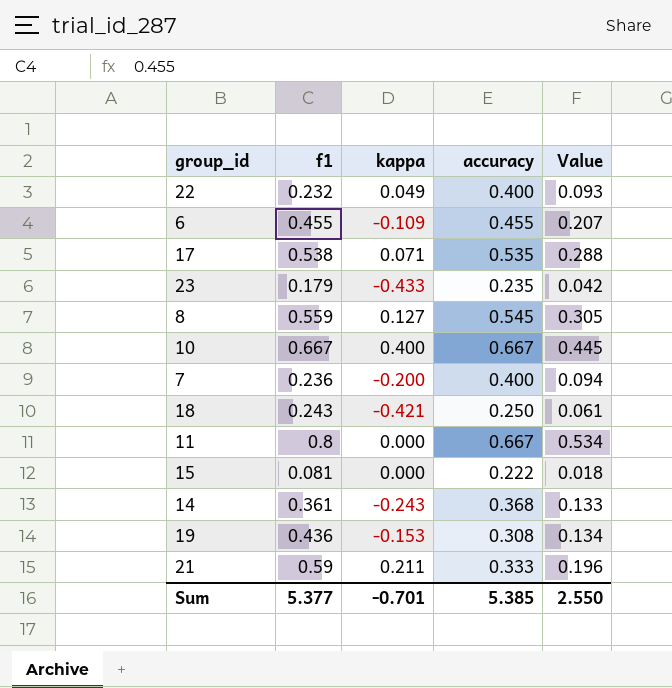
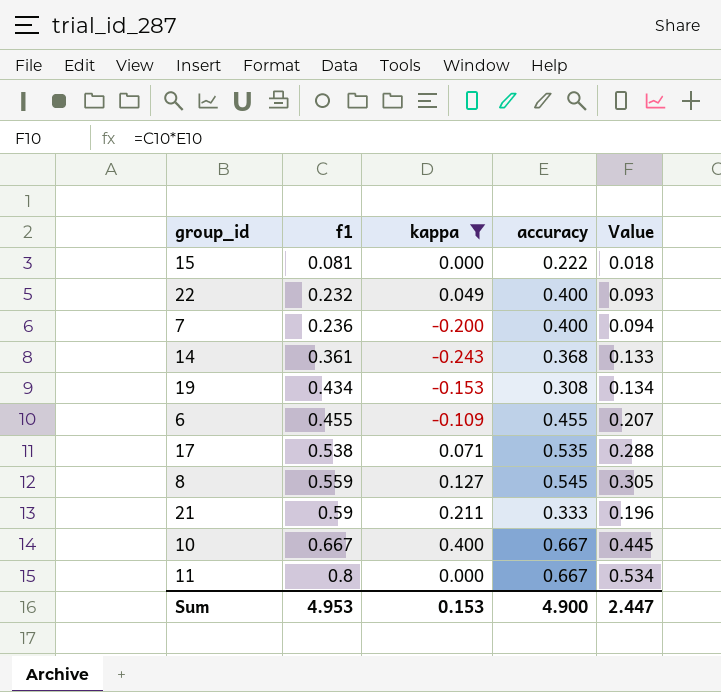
filter: none -> kappa >= -0.243
row order: none -> f1 ascending
19 | f1: 0.436 -> 0.434
Sum | f1: 5.377 -> 4.953
Sum | kappa: -0.701 -> 0.153
Sum | accuracy: 5.385 -> 4.900
Sum | Value: 2.550 -> 2.447

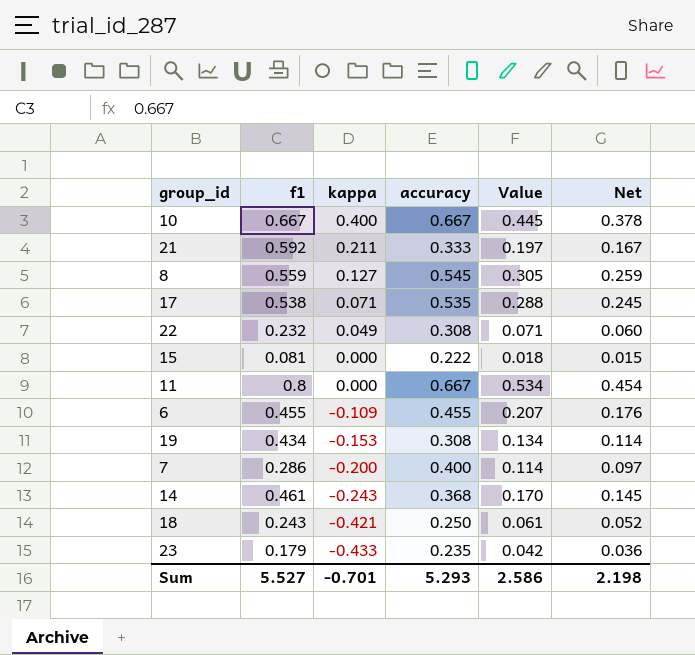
filter: kappa >= -0.243 -> none
row order: f1 ascending -> kappa descending
column Net | formula: none -> [Value] * 0.85
21 | f1: 0.59 -> 0.592
21 | Value: 0.196 -> 0.197
22 | accuracy: 0.400 -> 0.308
22 | Value: 0.093 -> 0.071
7 | f1: 0.236 -> 0.286
7 | Value: 0.094 -> 0.114
14 | f1: 0.361 -> 0.461
14 | Value: 0.133 -> 0.170
Sum | f1: 4.953 -> 5.527
Sum | kappa: 0.153 -> -0.701
Sum | accuracy: 4.900 -> 5.293
Sum | Value: 2.447 -> 2.586

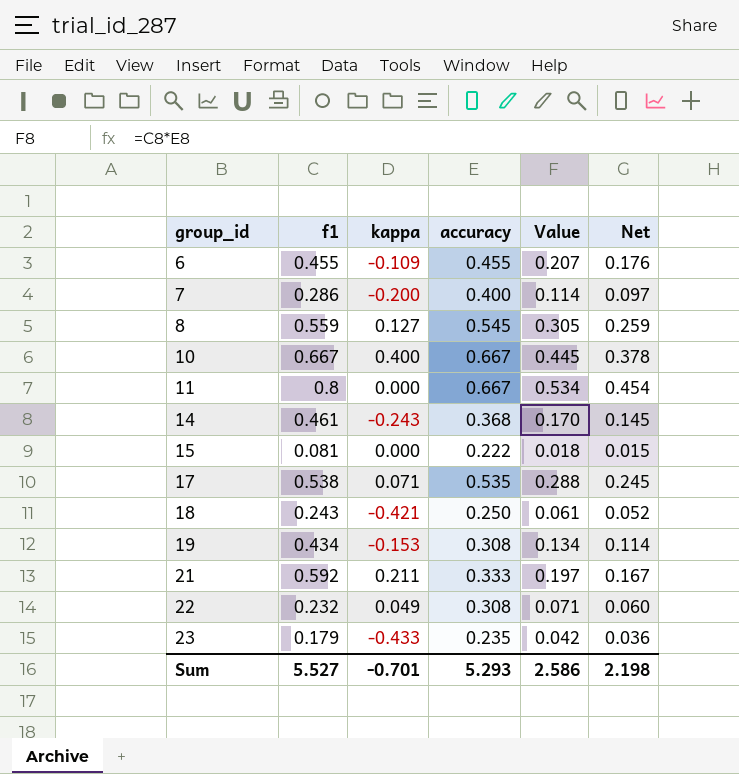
row order: kappa descending -> group_id ascending

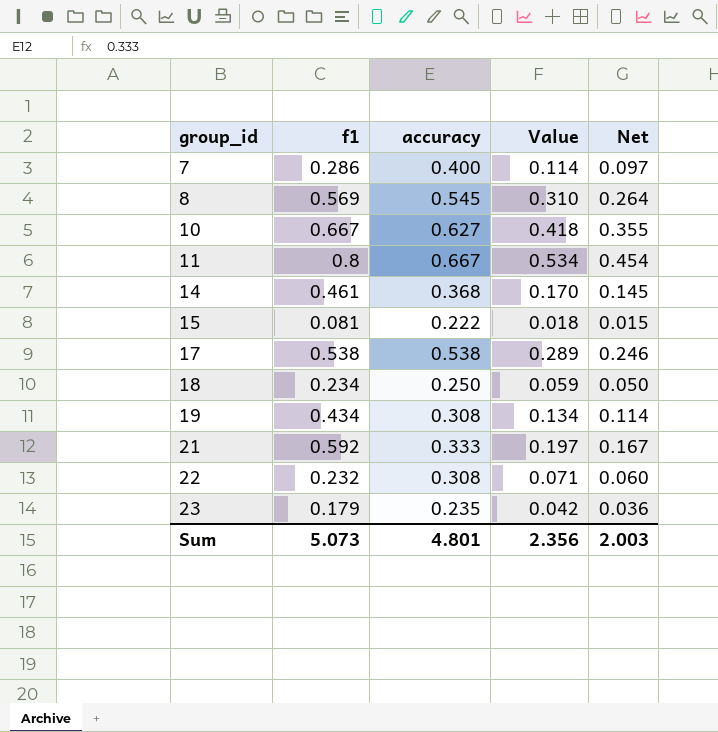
column kappa | position: 3 -> none
row 6: 0.455 | -0.109 | 0.455 | 0.207 | 0.176 -> none
8 | f1: 0.559 -> 0.569
8 | Value: 0.305 -> 0.310
8 | Net: 0.259 -> 0.264
10 | accuracy: 0.667 -> 0.627
10 | Value: 0.445 -> 0.418
10 | Net: 0.378 -> 0.355
17 | accuracy: 0.535 -> 0.538
17 | Value: 0.288 -> 0.289
17 | Net: 0.245 -> 0.246
18 | f1: 0.243 -> 0.234
18 | Value: 0.061 -> 0.059
18 | Net: 0.052 -> 0.050
Sum | f1: 5.527 -> 5.073
Sum | accuracy: 5.293 -> 4.801
Sum | Value: 2.586 -> 2.356
Sum | Net: 2.198 -> 2.003

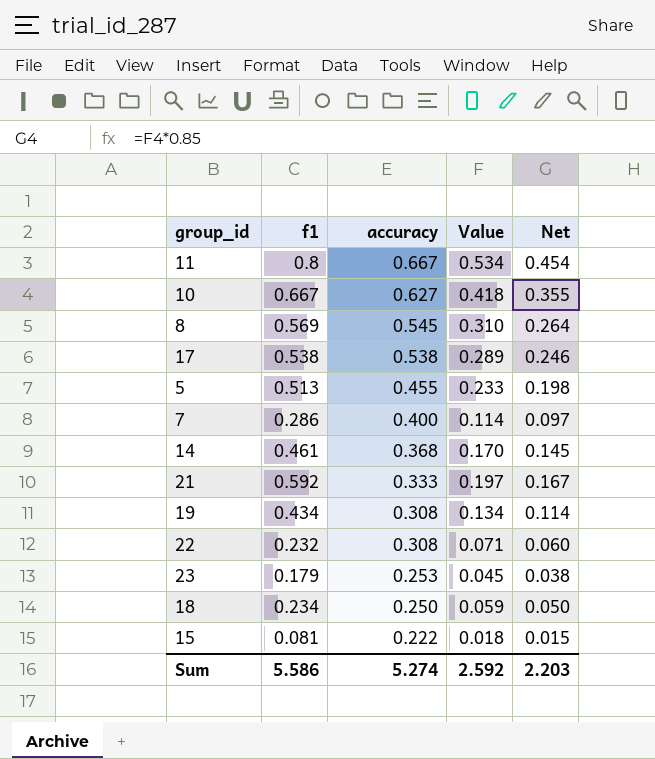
row order: group_id ascending -> accuracy descending
row 5: none -> 0.513 | 0.455 | 0.233 | 0.198
23 | accuracy: 0.235 -> 0.253
23 | Value: 0.042 -> 0.045
23 | Net: 0.036 -> 0.038
Sum | f1: 5.073 -> 5.586
Sum | accuracy: 4.801 -> 5.274
Sum | Value: 2.356 -> 2.592
Sum | Net: 2.003 -> 2.203

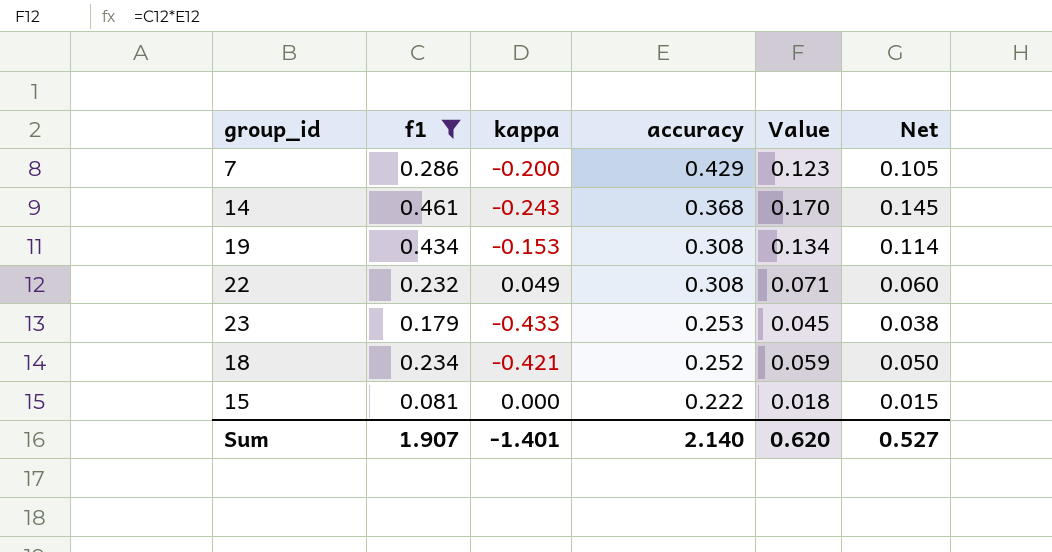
filter: none -> f1 <= 0.461
column kappa | position: none -> 3
7 | accuracy: 0.400 -> 0.429
7 | Value: 0.114 -> 0.123
7 | Net: 0.097 -> 0.105
18 | accuracy: 0.250 -> 0.252
Sum | f1: 5.586 -> 1.907
Sum | accuracy: 5.274 -> 2.140
Sum | Value: 2.592 -> 0.620
Sum | Net: 2.203 -> 0.527

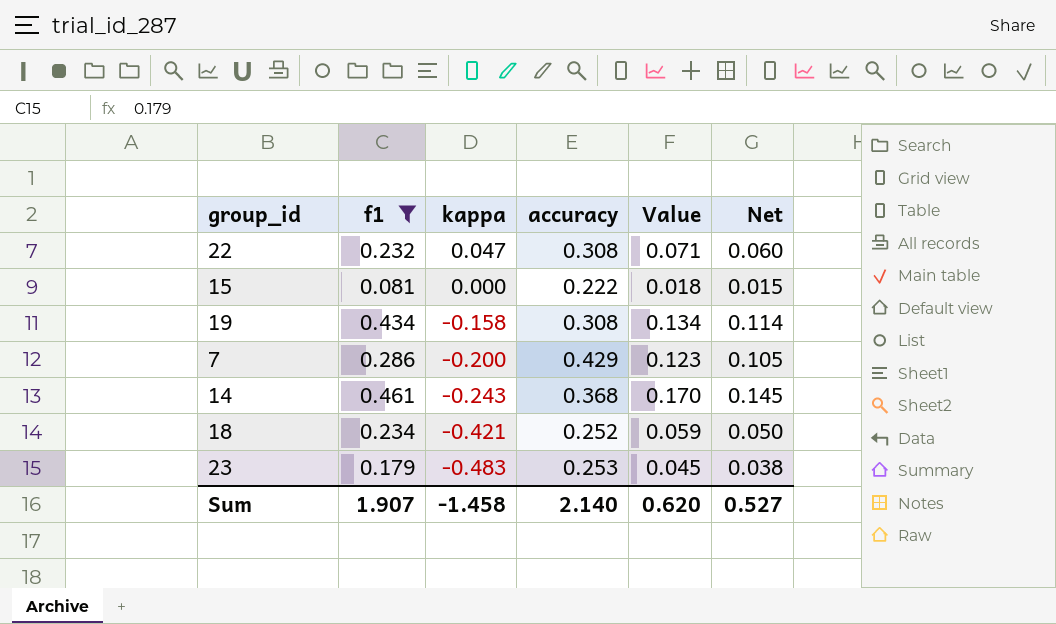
row order: accuracy descending -> kappa descending
22 | kappa: 0.049 -> 0.047
19 | kappa: -0.153 -> -0.158
23 | kappa: -0.433 -> -0.483
Sum | kappa: -1.401 -> -1.458

